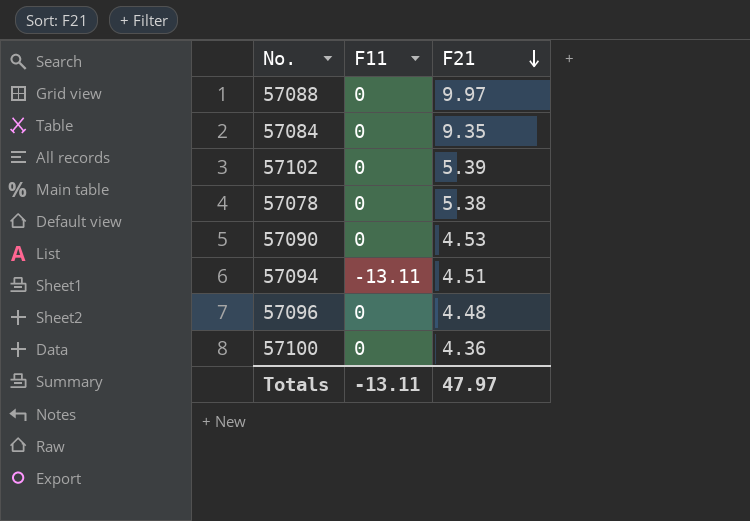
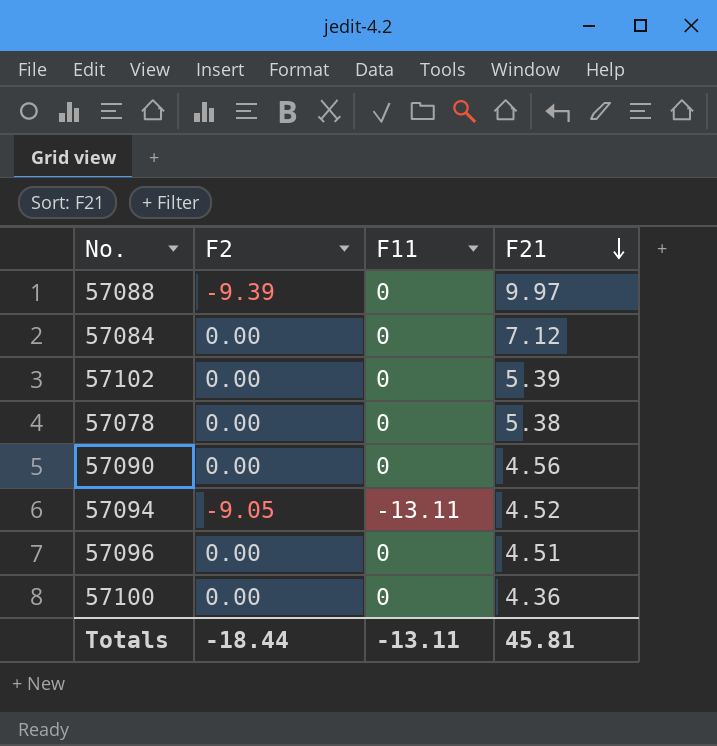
column F2 | position: none -> 2
57084 | F21: 9.35 -> 7.12
57090 | F21: 4.53 -> 4.56
57094 | F21: 4.51 -> 4.52
57096 | F21: 4.48 -> 4.51
Totals | F21: 47.97 -> 45.81

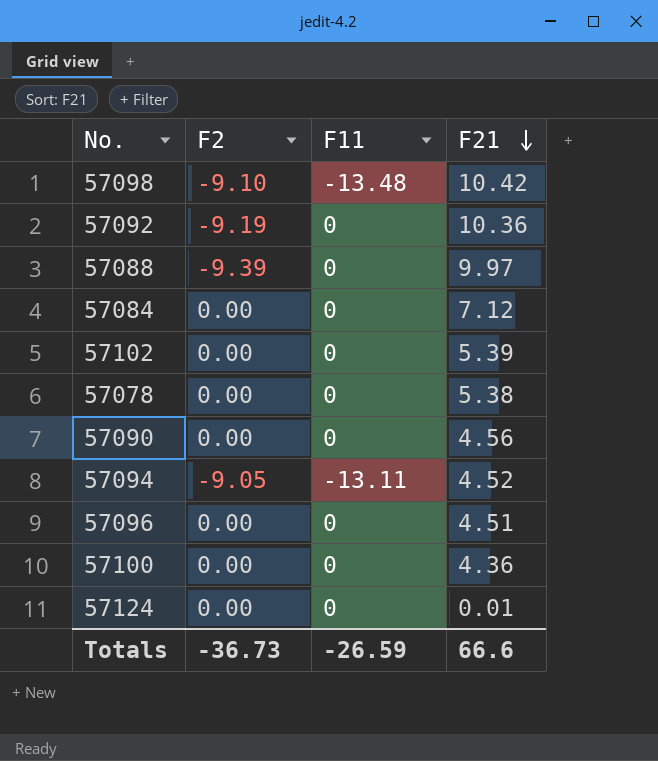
row 57098: none -> -9.10 | -13.48 | 10.42
row 57092: none -> -9.19 | 0 | 10.36
row 57124: none -> 0.00 | 0 | 0.01
Totals | F2: -18.44 -> -36.73
Totals | F11: -13.11 -> -26.59
Totals | F21: 45.81 -> 66.6

